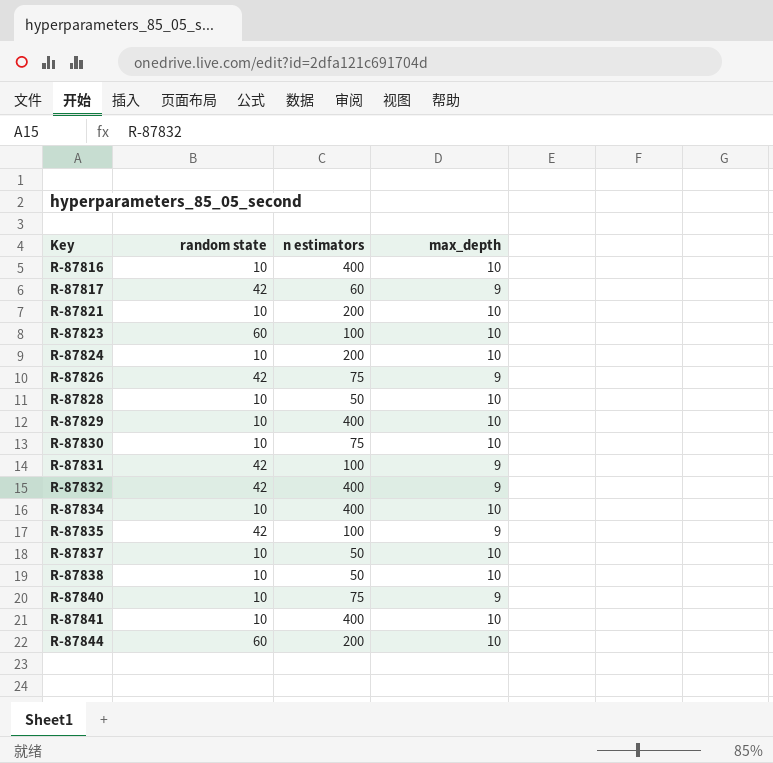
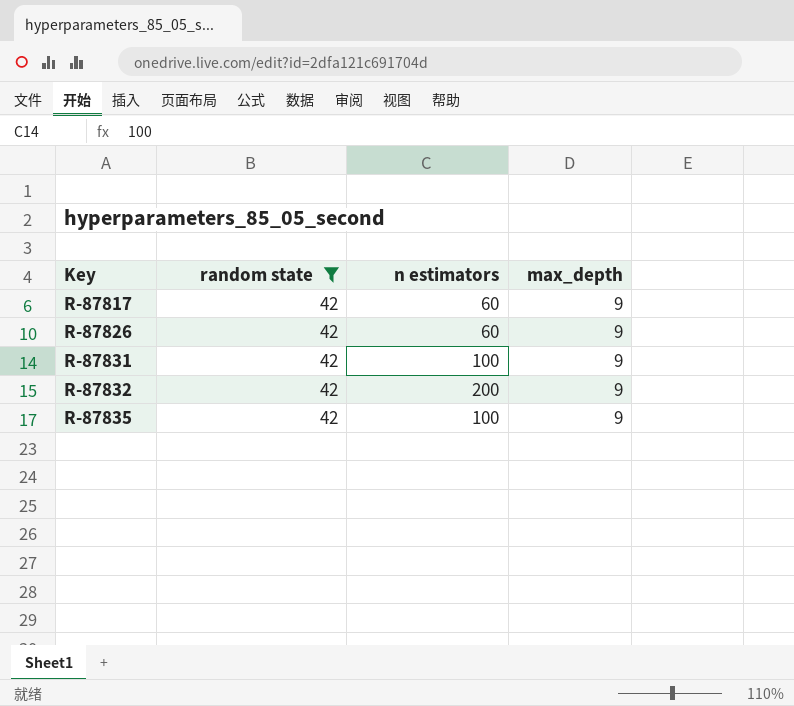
filter: none -> random state = 42
R-87826 | n estimators: 75 -> 60
R-87832 | n estimators: 400 -> 200

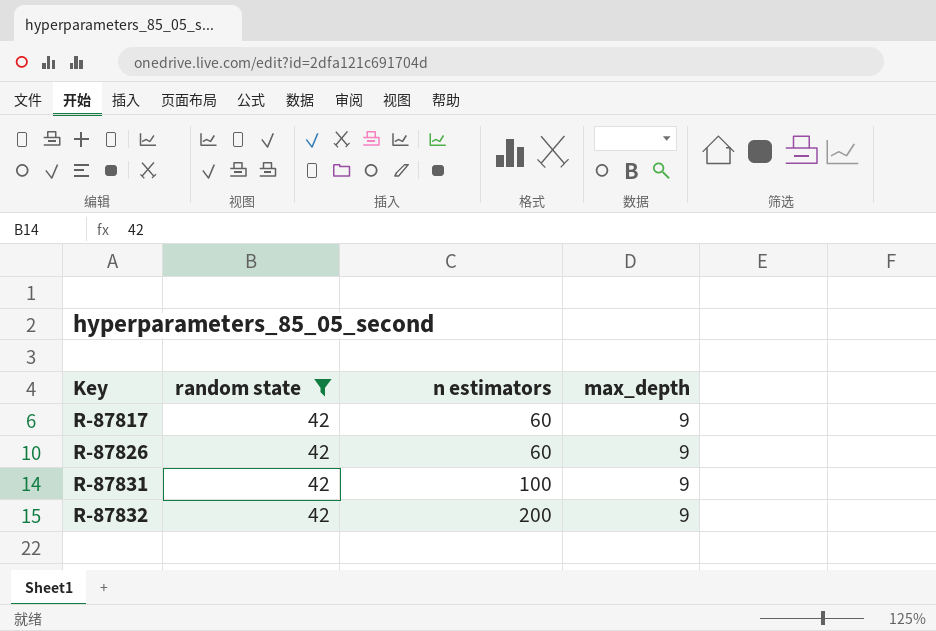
row R-87835: 42 | 100 | 9 -> none

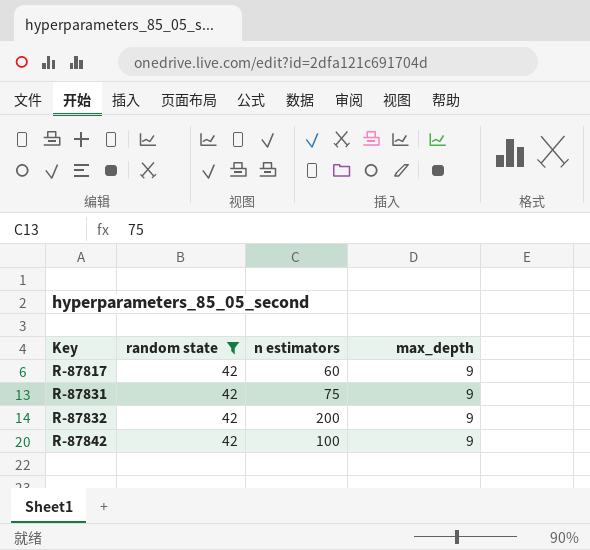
row R-87826: 42 | 60 | 9 -> none
R-87831 | n estimators: 100 -> 75
row R-87842: none -> 42 | 100 | 9

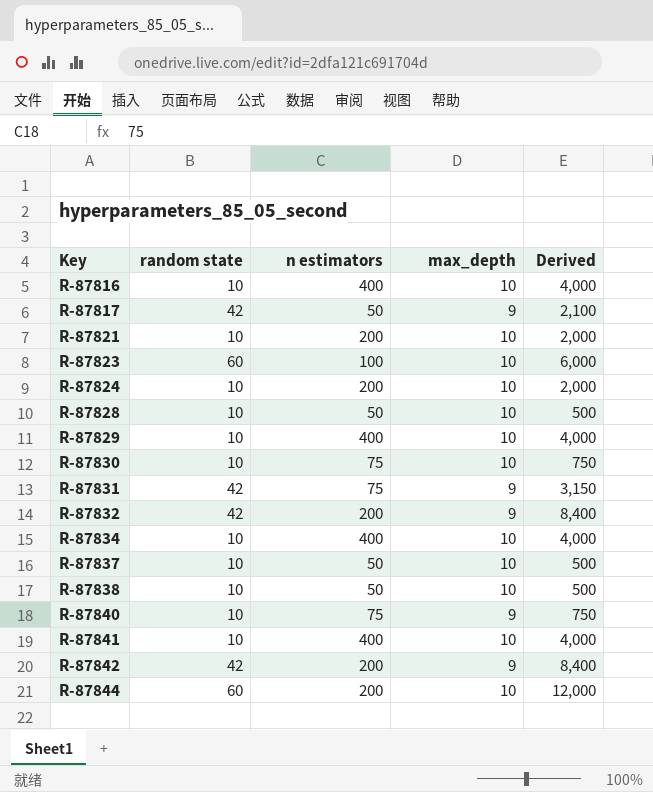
filter: random state = 42 -> none
column Derived | formula: none -> [random state] * [n estimators]
R-87817 | n estimators: 60 -> 50
R-87842 | n estimators: 100 -> 200

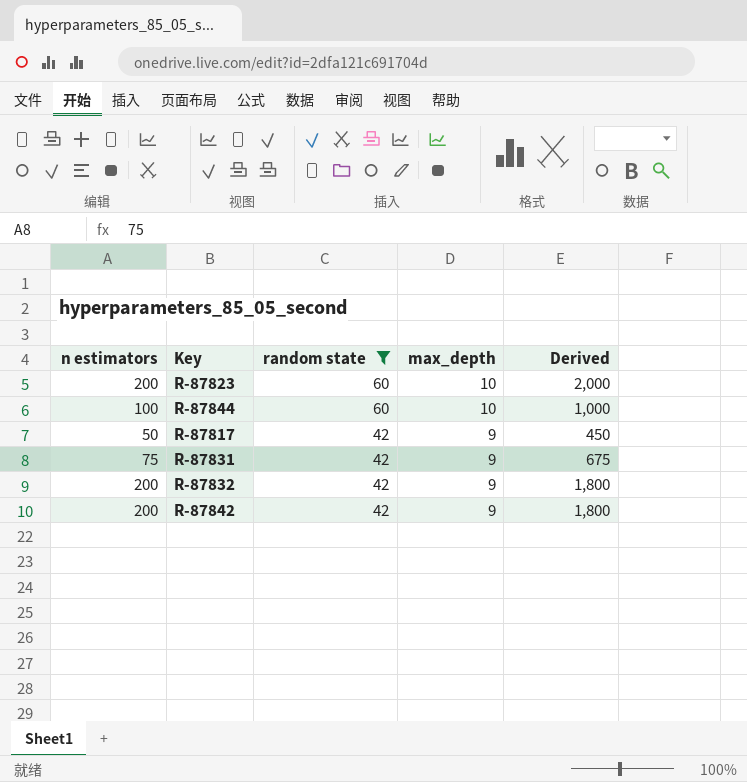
filter: none -> random state != 10
row order: Key ascending -> random state descending
column n estimators | position: 3 -> 1
column Derived | formula: [random state] * [n estimators] -> [n estimators] * [max_depth]
R-87823 | n estimators: 100 -> 200
R-87844 | n estimators: 200 -> 100

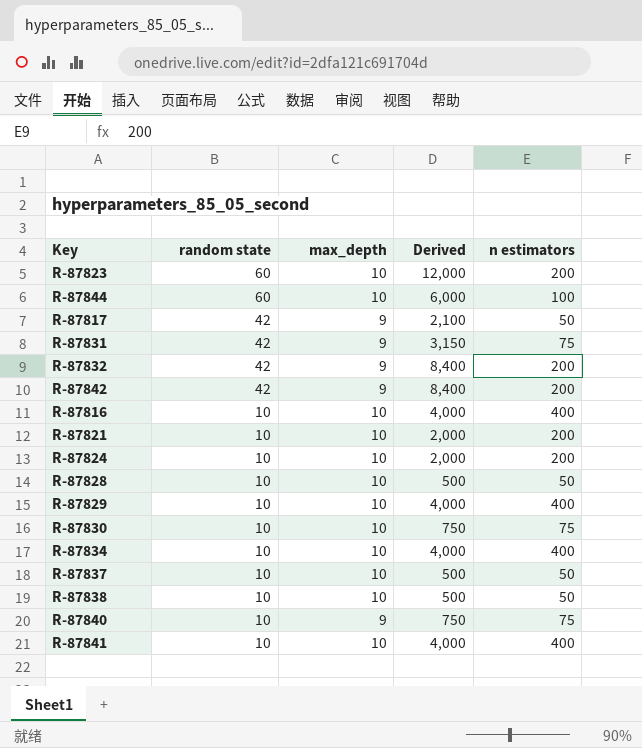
filter: random state != 10 -> none
column Derived | formula: [n estimators] * [max_depth] -> [random state] * [n estimators]
column n estimators | position: 1 -> 5

